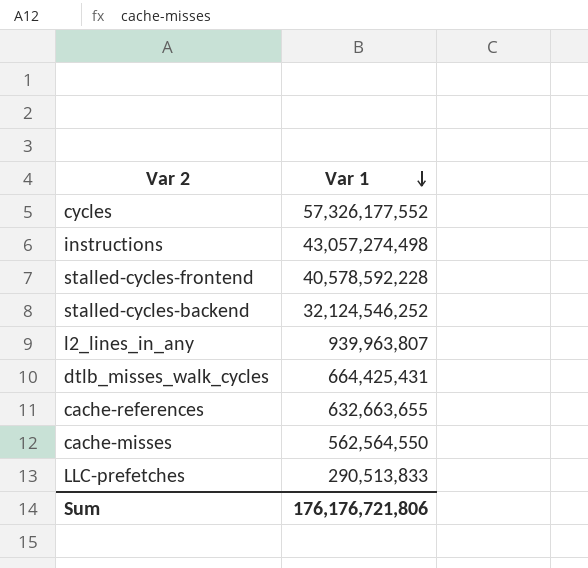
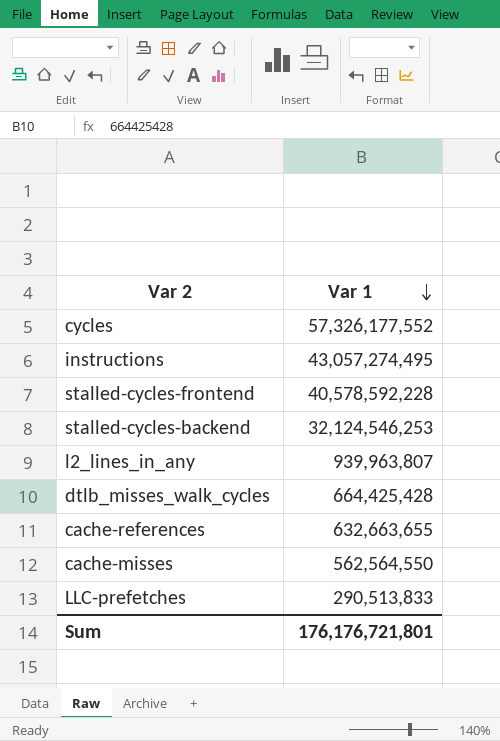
instructions | Var 1: 43,057,274,498 -> 43,057,274,495
stalled-cycles-backend | Var 1: 32,124,546,252 -> 32,124,546,253
dtlb_misses_walk_cycles | Var 1: 664,425,431 -> 664,425,428
Sum | Var 1: 176,176,721,806 -> 176,176,721,801

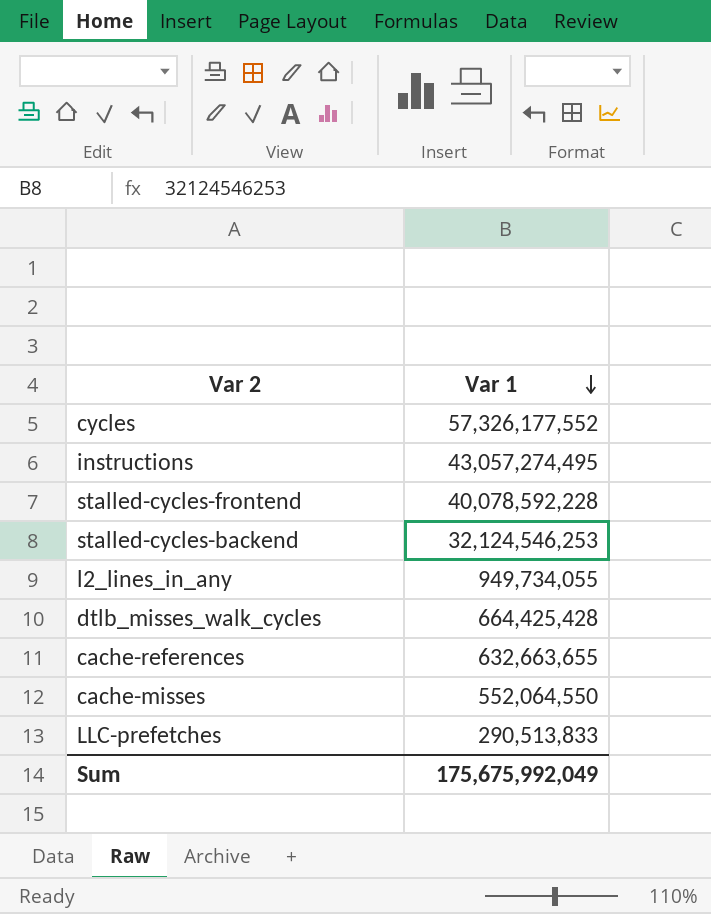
stalled-cycles-frontend | Var 1: 40,578,592,228 -> 40,078,592,228
l2_lines_in_any | Var 1: 939,963,807 -> 949,734,055
cache-misses | Var 1: 562,564,550 -> 552,064,550
Sum | Var 1: 176,176,721,801 -> 175,675,992,049

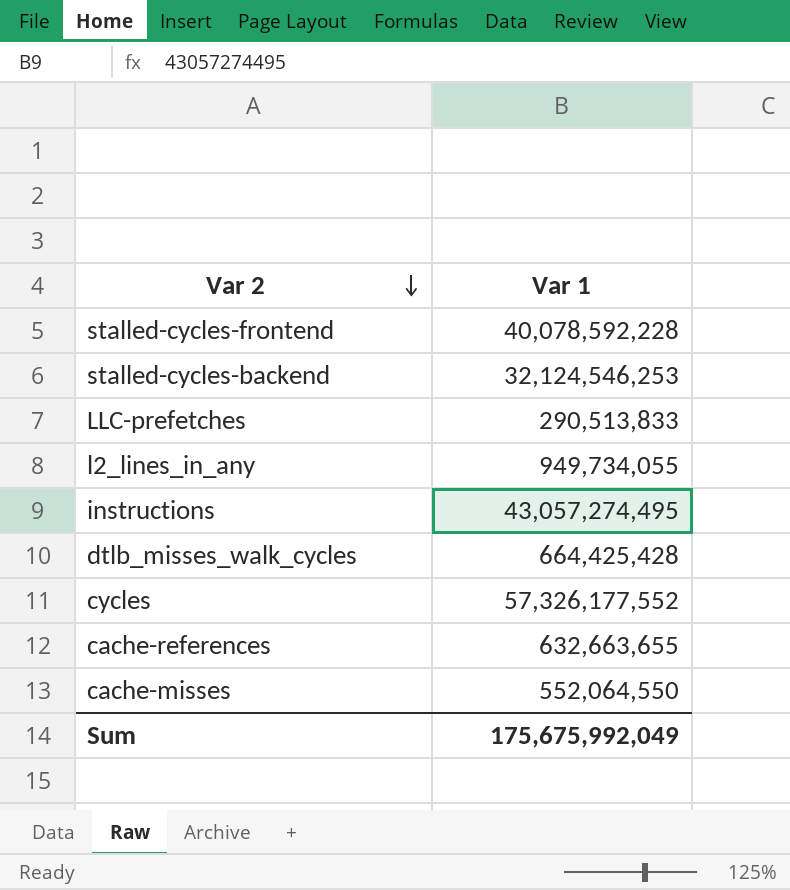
row order: Var 1 descending -> Var 2 descending

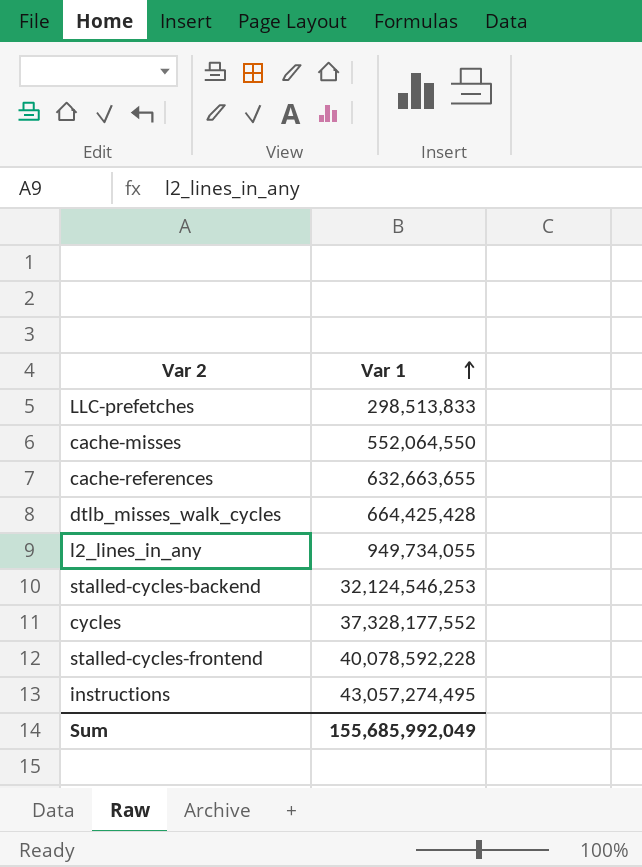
row order: Var 2 descending -> Var 1 ascending
LLC-prefetches | Var 1: 290,513,833 -> 298,513,833
cycles | Var 1: 57,326,177,552 -> 37,328,177,552
Sum | Var 1: 175,675,992,049 -> 155,685,992,049

